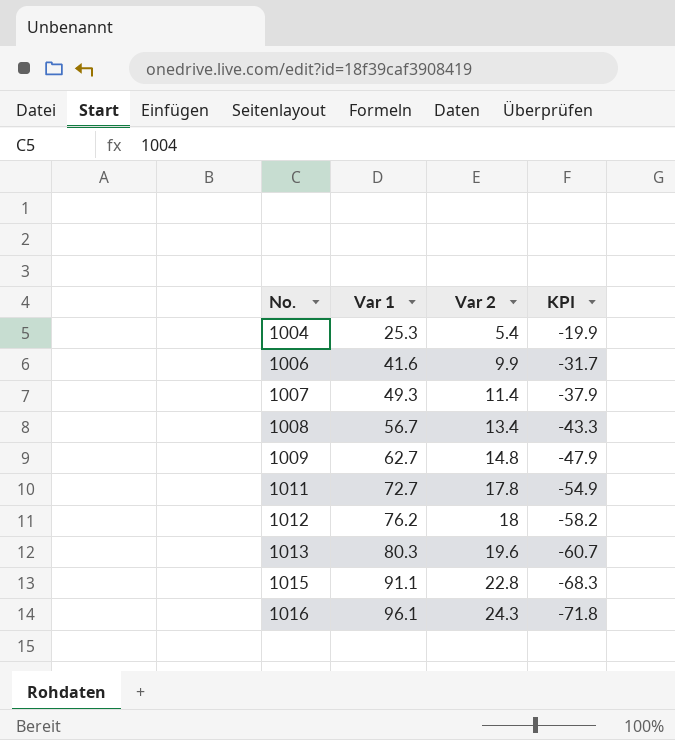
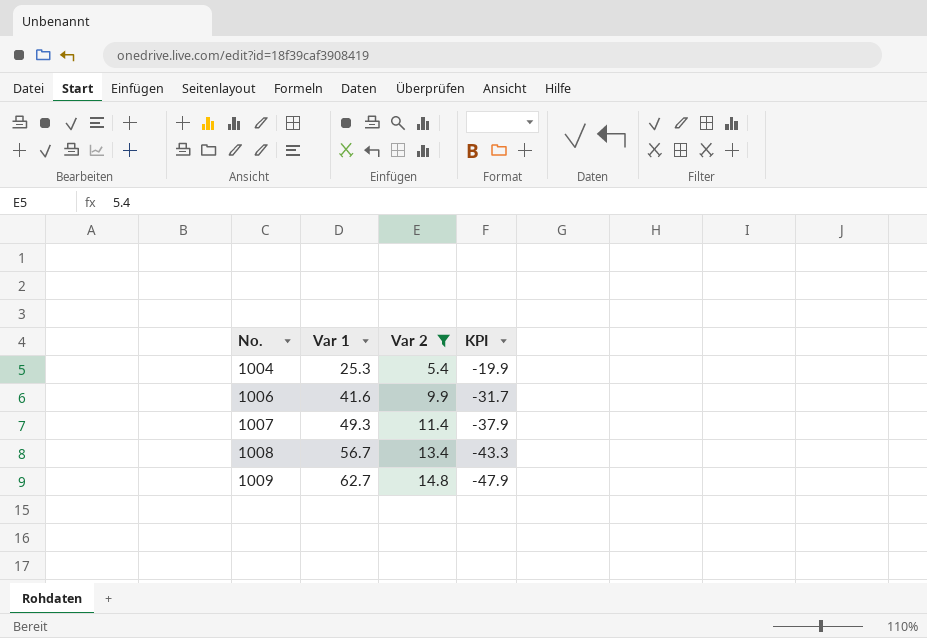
filter: none -> Var 2 <= 14.8

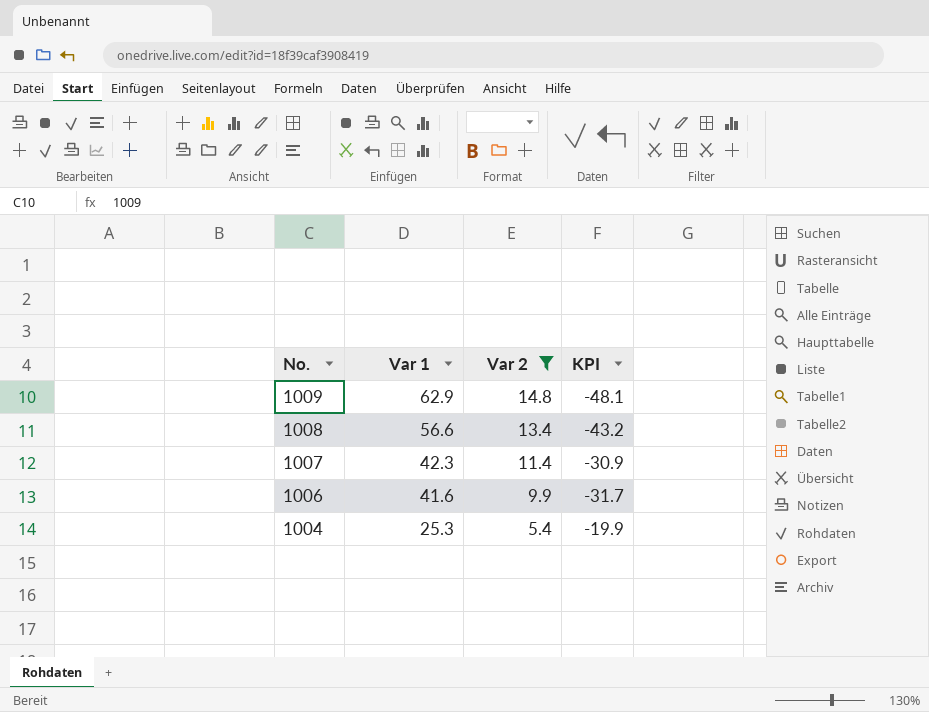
row order: No. ascending -> No. descending
1009 | Var 1: 62.7 -> 62.9
1009 | KPI: -47.9 -> -48.1
1008 | Var 1: 56.7 -> 56.6
1008 | KPI: -43.3 -> -43.2
1007 | Var 1: 49.3 -> 42.3
1007 | KPI: -37.9 -> -30.9

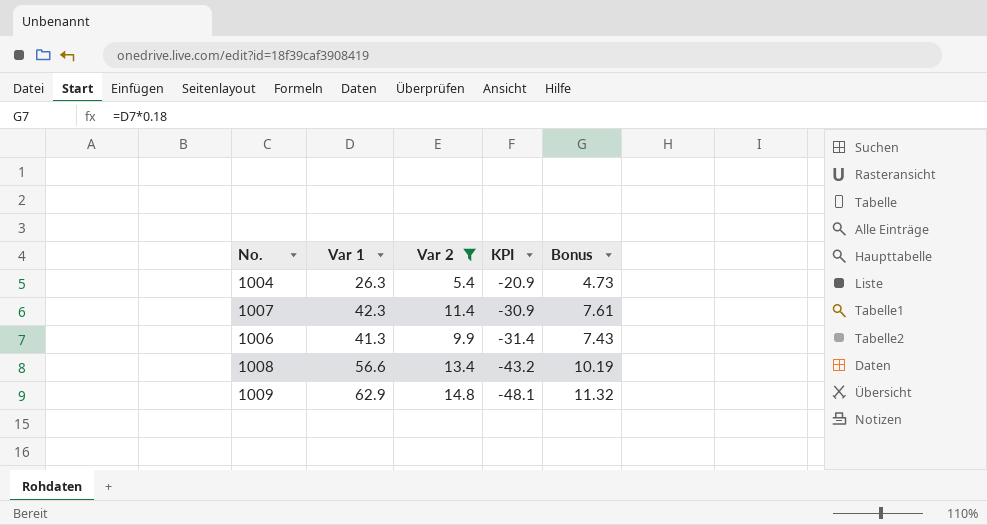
row order: No. descending -> KPI descending
column Bonus | formula: none -> [Var 1] * 0.18
1004 | Var 1: 25.3 -> 26.3
1004 | KPI: -19.9 -> -20.9
1006 | Var 1: 41.6 -> 41.3
1006 | KPI: -31.7 -> -31.4

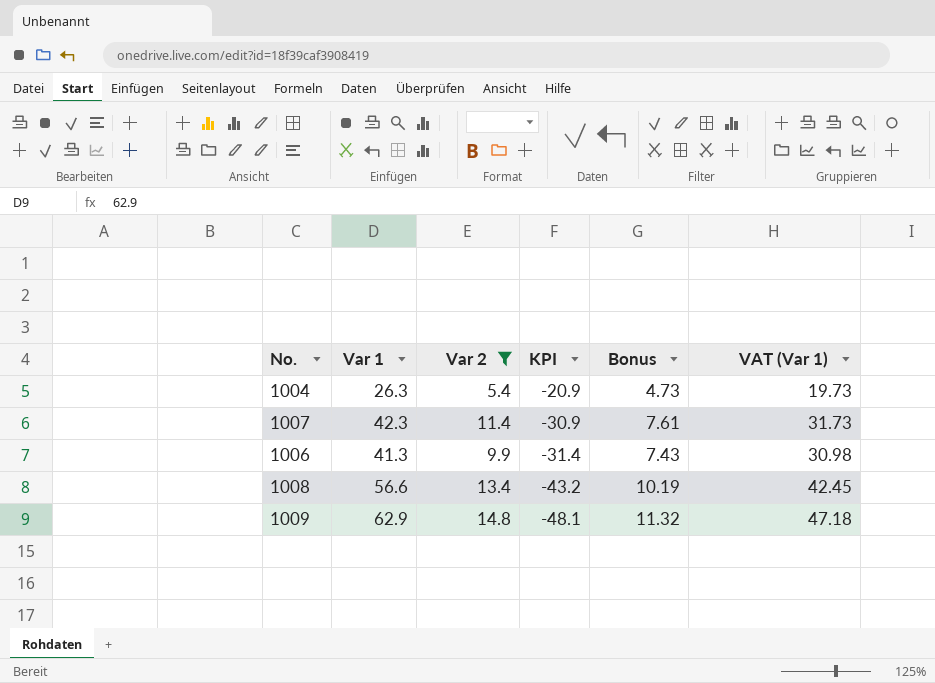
column VAT (Var 1) | formula: none -> [Var 1] * 0.75

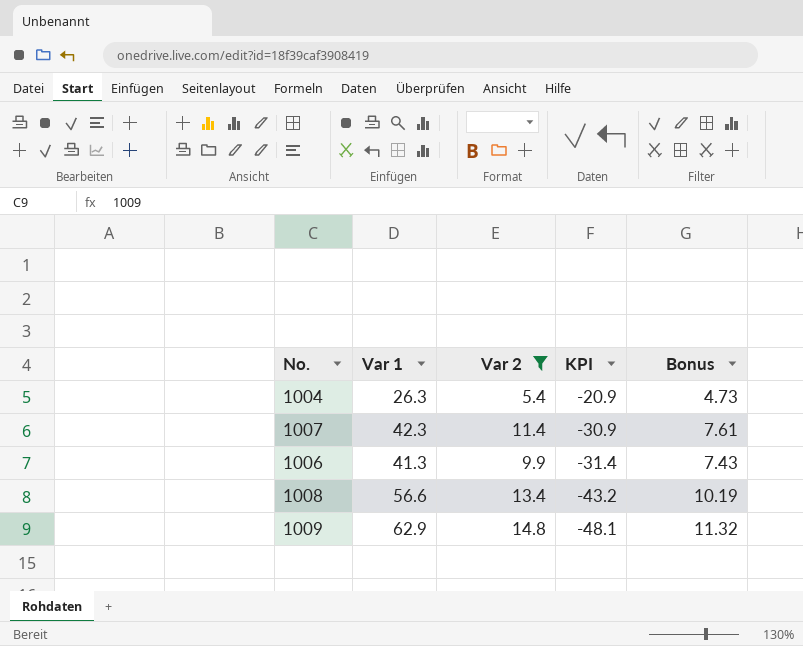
column VAT (Var 1) | formula: [Var 1] * 0.75 -> none

